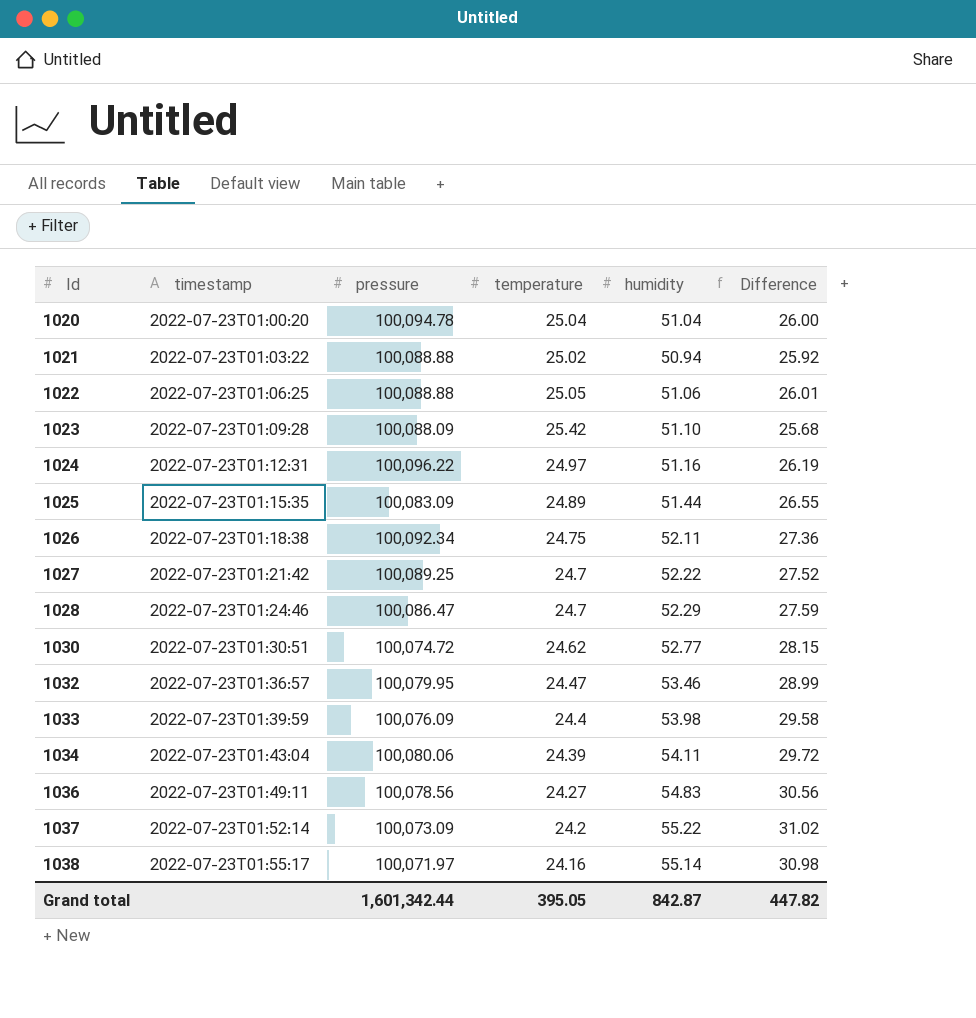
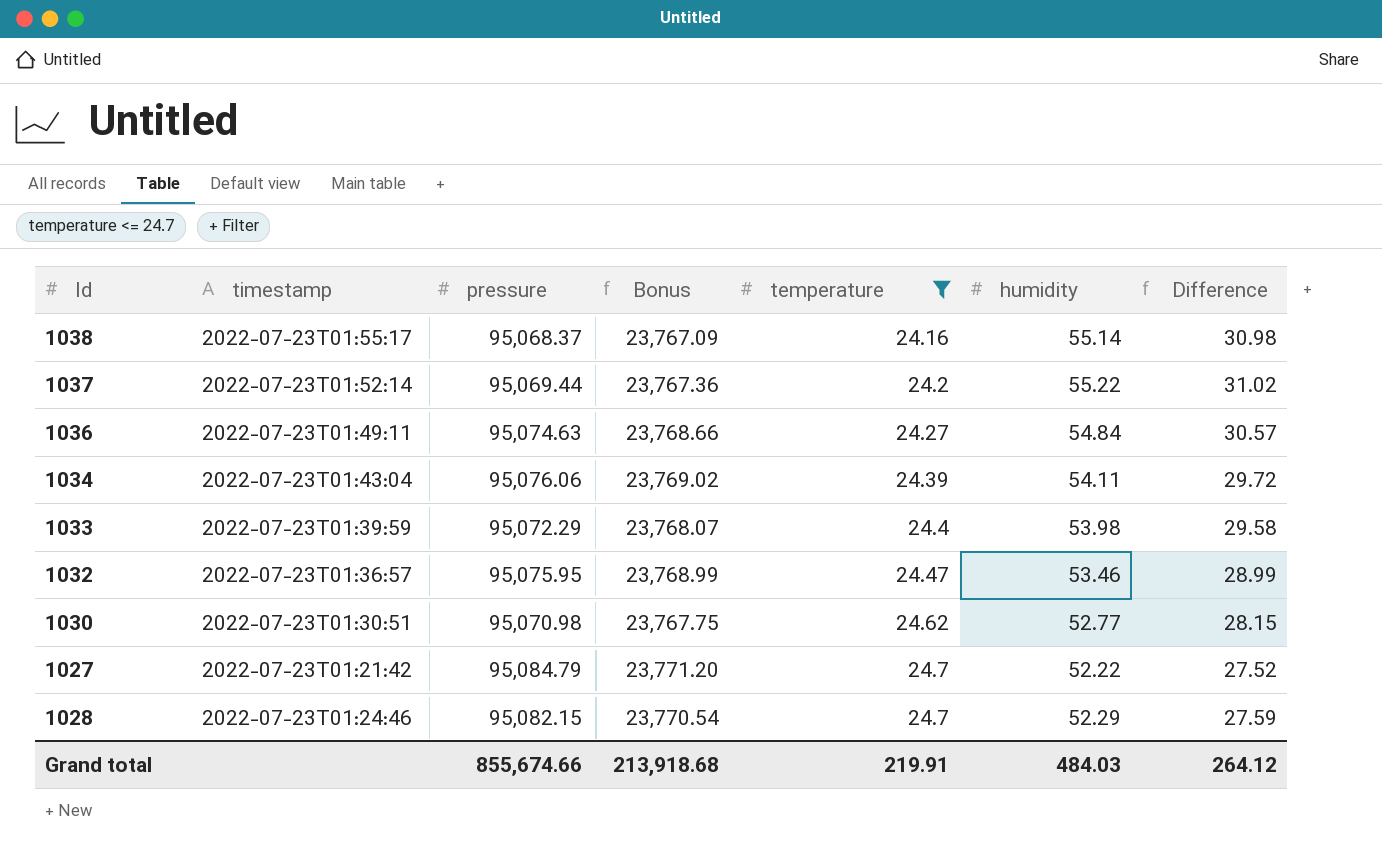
filter: none -> temperature <= 24.7
row order: Id ascending -> temperature ascending
column Bonus | formula: none -> [pressure] * 0.25
1038 | pressure: 100,071.97 -> 95,068.37
1037 | pressure: 100,073.09 -> 95,069.44
1036 | pressure: 100,078.56 -> 95,074.63
1036 | humidity: 54.83 -> 54.84
1036 | Difference: 30.56 -> 30.57
1034 | pressure: 100,080.06 -> 95,076.06
1033 | pressure: 100,076.09 -> 95,072.29
1032 | pressure: 100,079.95 -> 95,075.95
1030 | pressure: 100,074.72 -> 95,070.98
1027 | pressure: 100,089.25 -> 95,084.79
1028 | pressure: 100,086.47 -> 95,082.15
Grand total | pressure: 1,601,342.44 -> 855,674.66
Grand total | temperature: 395.05 -> 219.91
Grand total | humidity: 842.87 -> 484.03
Grand total | Difference: 447.82 -> 264.12

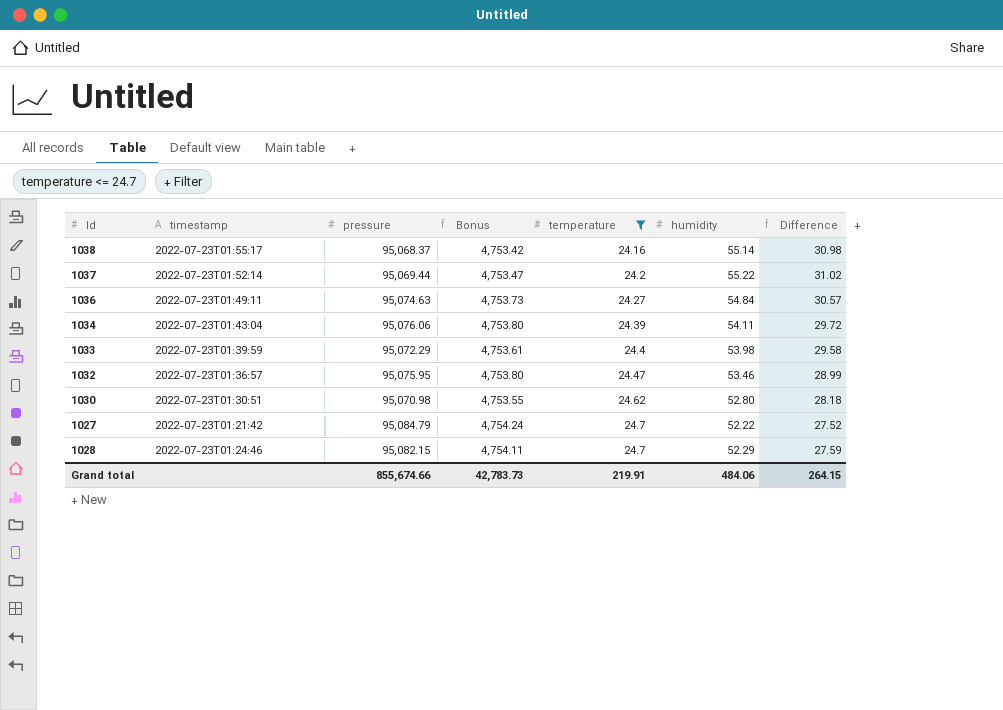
column Bonus | formula: [pressure] * 0.25 -> [pressure] * 0.05
1030 | humidity: 52.77 -> 52.80
1030 | Difference: 28.15 -> 28.18
Grand total | Bonus: 213,918.68 -> 42,783.73
Grand total | humidity: 484.03 -> 484.06
Grand total | Difference: 264.12 -> 264.15

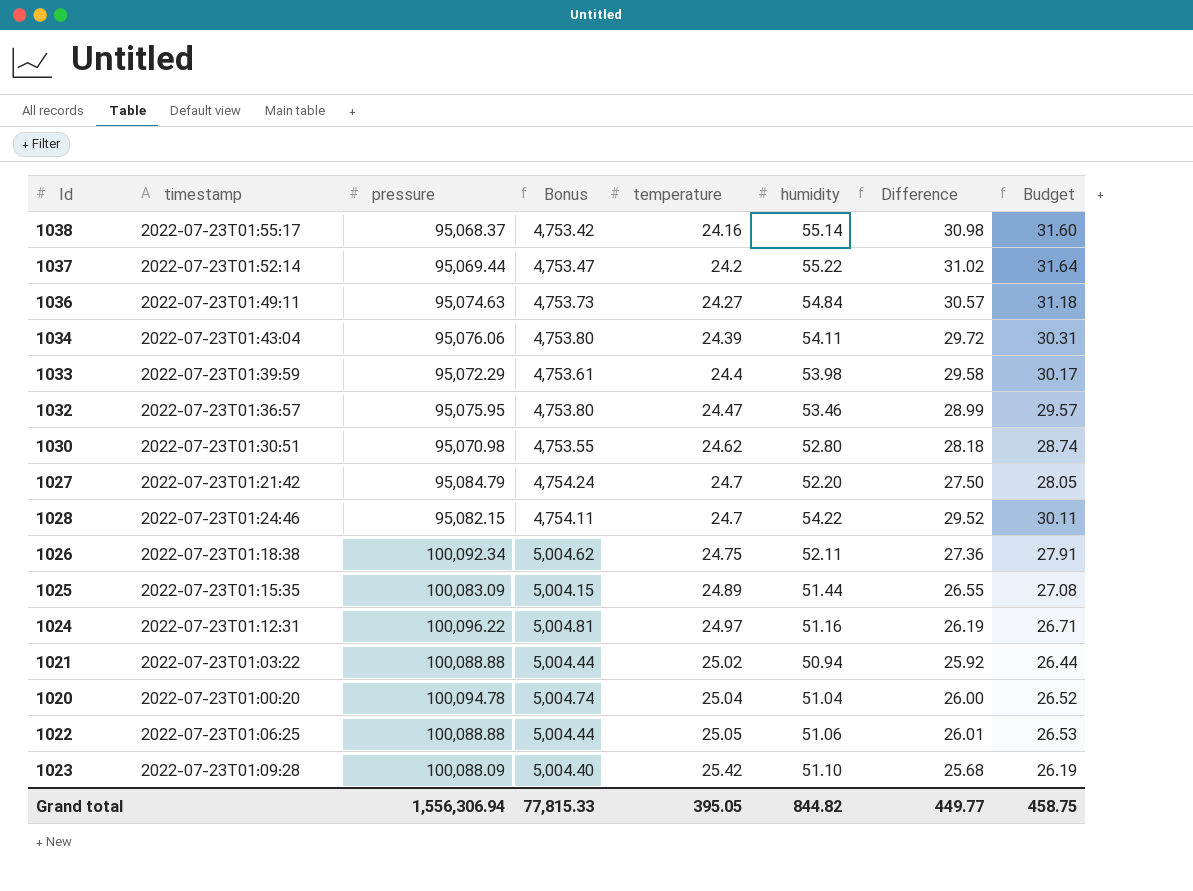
filter: temperature <= 24.7 -> none
column Budget | formula: none -> [Difference] * 1.02
1027 | humidity: 52.22 -> 52.20
1027 | Difference: 27.52 -> 27.50
1028 | humidity: 52.29 -> 54.22
1028 | Difference: 27.59 -> 29.52
Grand total | pressure: 855,674.66 -> 1,556,306.94
Grand total | Bonus: 42,783.73 -> 77,815.33
Grand total | temperature: 219.91 -> 395.05
Grand total | humidity: 484.06 -> 844.82
Grand total | Difference: 264.15 -> 449.77

